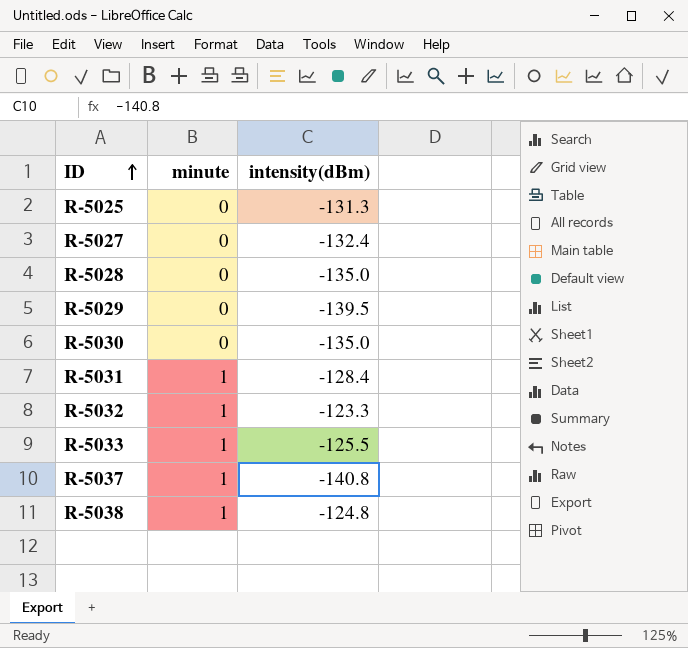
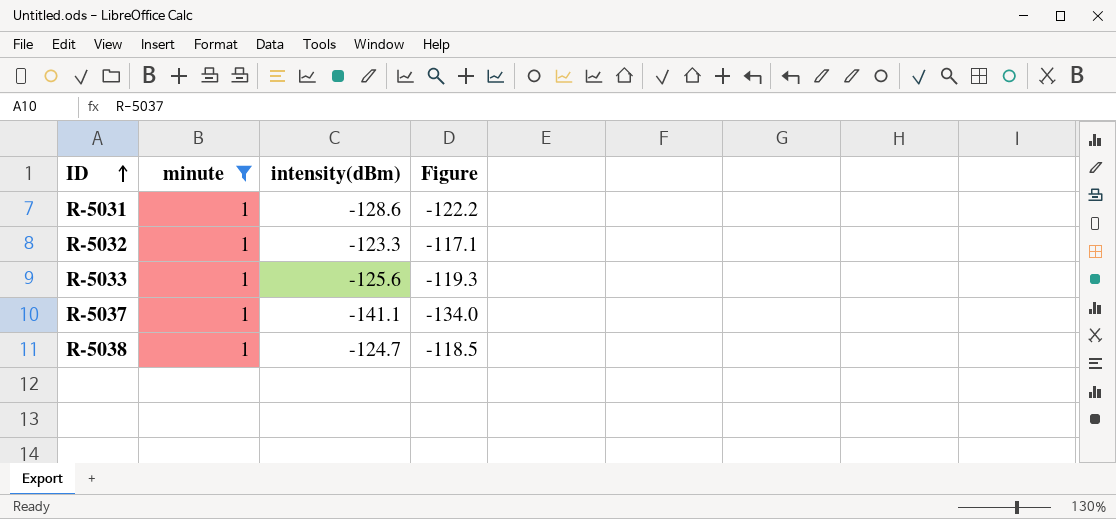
filter: none -> minute = 1
column Figure | formula: none -> [intensity(dBm)] * 0.95
R-5031 | intensity(dBm): -128.4 -> -128.6
R-5033 | intensity(dBm): -125.5 -> -125.6
R-5037 | intensity(dBm): -140.8 -> -141.1
R-5038 | intensity(dBm): -124.8 -> -124.7

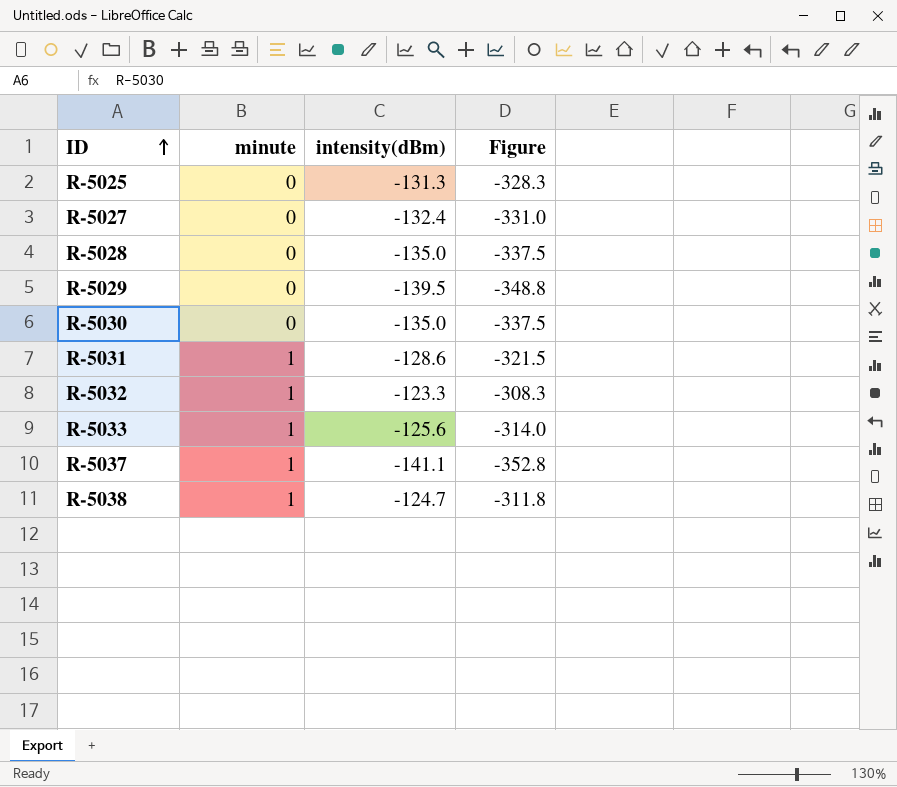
filter: minute = 1 -> none
column Figure | formula: [intensity(dBm)] * 0.95 -> [intensity(dBm)] * 2.5

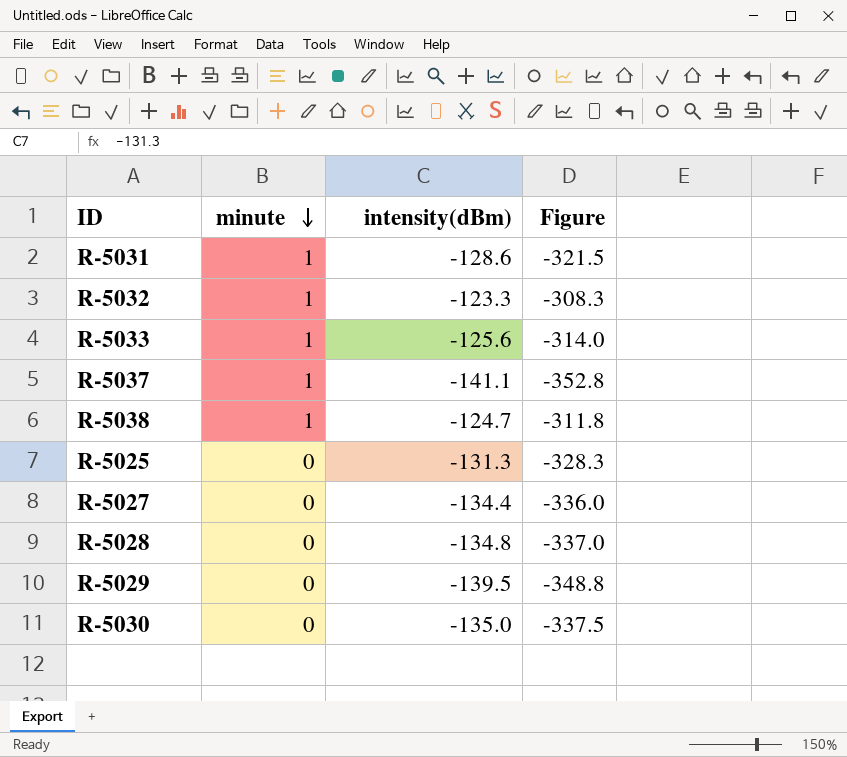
row order: ID ascending -> minute descending
R-5027 | intensity(dBm): -132.4 -> -134.4
R-5027 | Figure: -331.0 -> -336.0
R-5028 | intensity(dBm): -135.0 -> -134.8
R-5028 | Figure: -337.5 -> -337.0

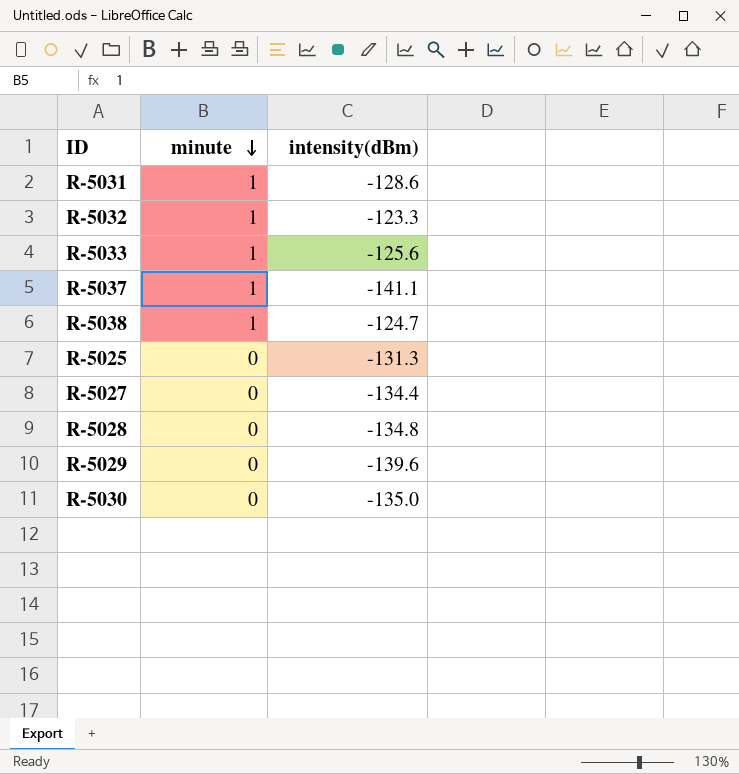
column Figure | formula: [intensity(dBm)] * 2.5 -> none
R-5029 | intensity(dBm): -139.5 -> -139.6

